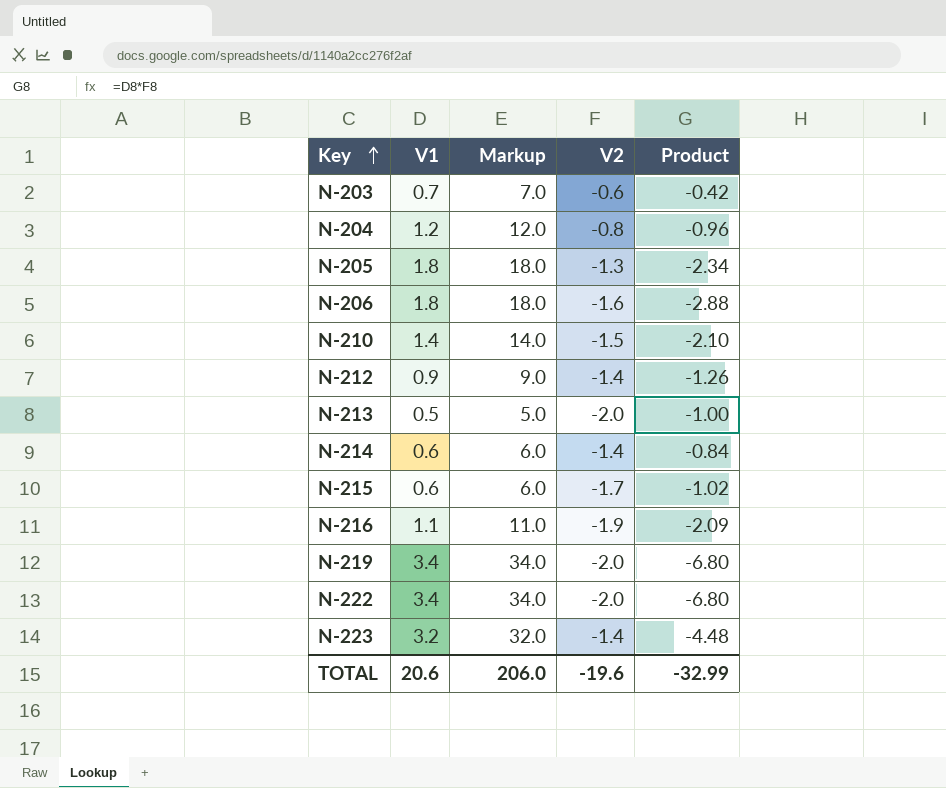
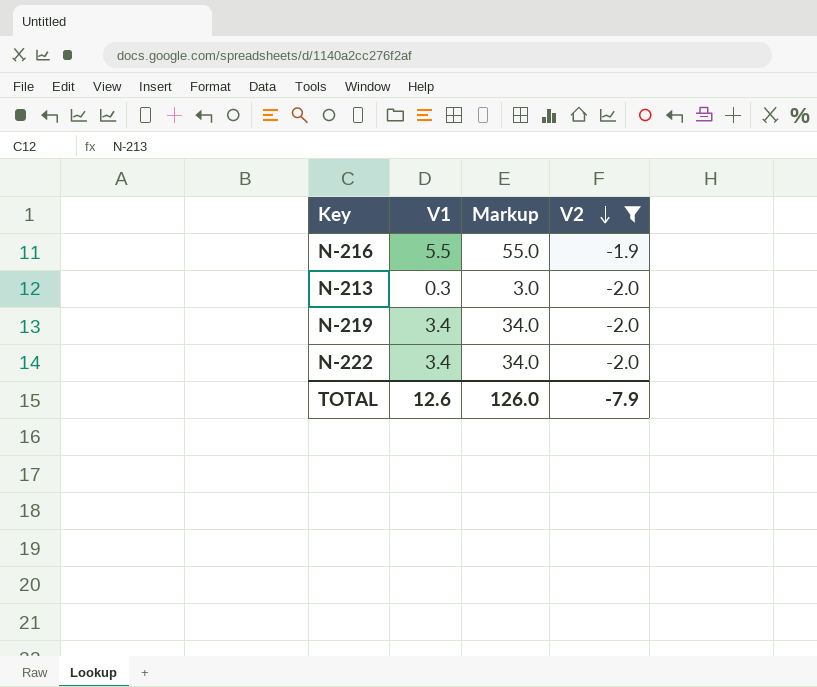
filter: none -> V2 <= -1.9
row order: Key ascending -> V2 descending
column Product | formula: [V1] * [V2] -> none
N-216 | V1: 1.1 -> 5.5
N-216 | Markup: 11.0 -> 55.0
N-213 | V1: 0.5 -> 0.3
N-213 | Markup: 5.0 -> 3.0
TOTAL | V1: 20.6 -> 12.6
TOTAL | Markup: 206.0 -> 126.0
TOTAL | V2: -19.6 -> -7.9

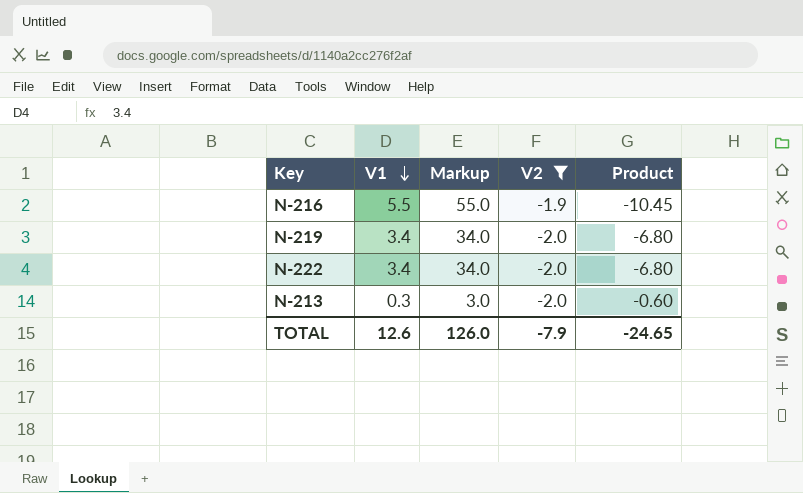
row order: V2 descending -> V1 descending
column Product | formula: none -> [V1] * [V2]

